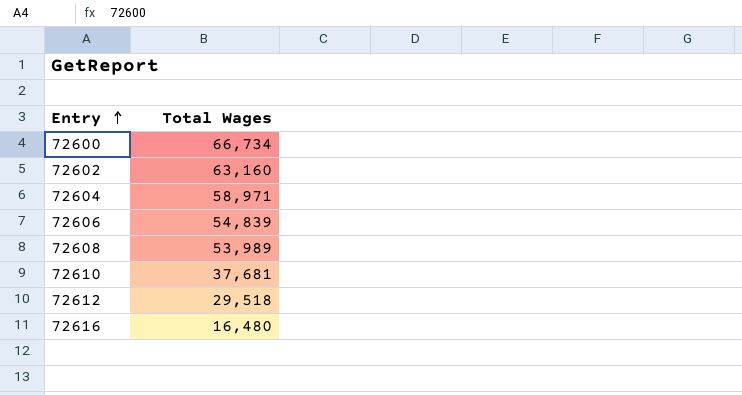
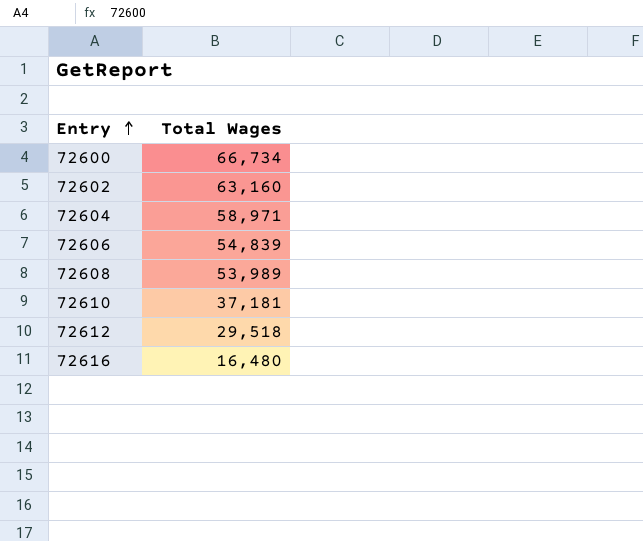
72610 | Total Wages: 37,681 -> 37,181

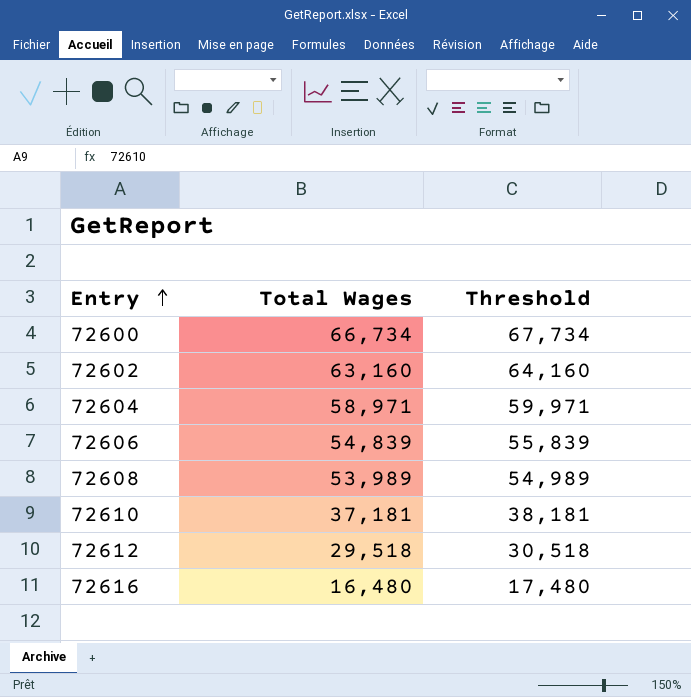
column Threshold | formula: none -> [Total Wages] + 1000

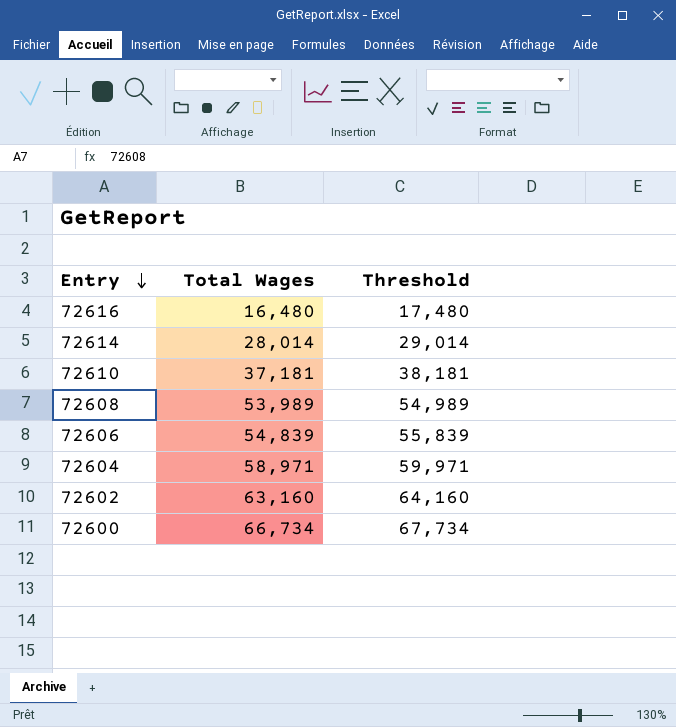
row order: Entry ascending -> Entry descending
row 72612: 29,518 | 30,518 -> none
row 72614: none -> 28,014 | 29,014

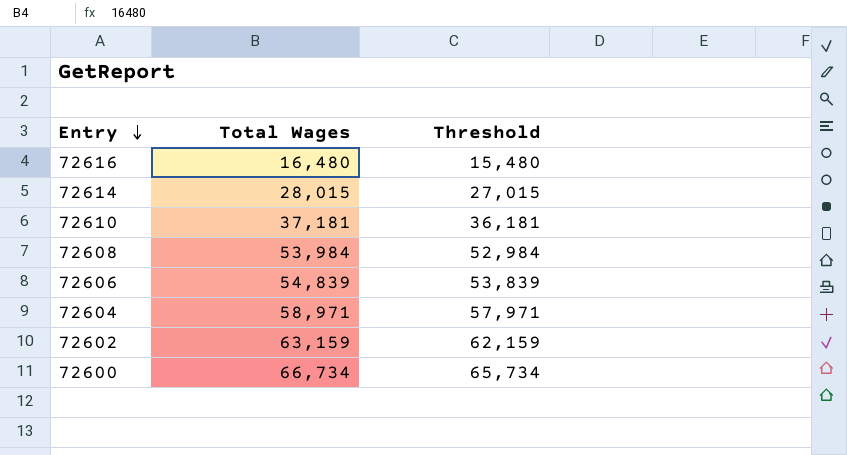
column Threshold | formula: [Total Wages] + 1000 -> [Total Wages] - 1000
72614 | Total Wages: 28,014 -> 28,015
72608 | Total Wages: 53,989 -> 53,984
72602 | Total Wages: 63,160 -> 63,159

